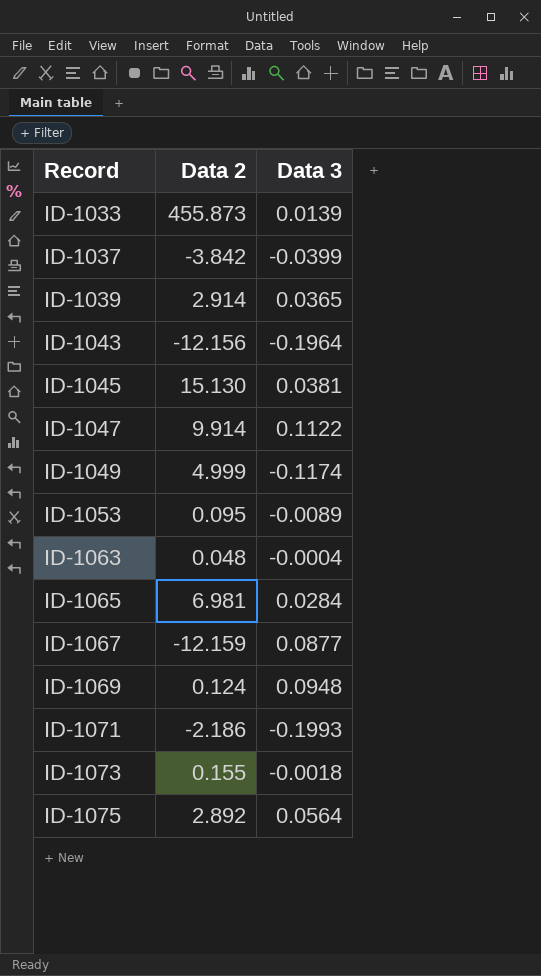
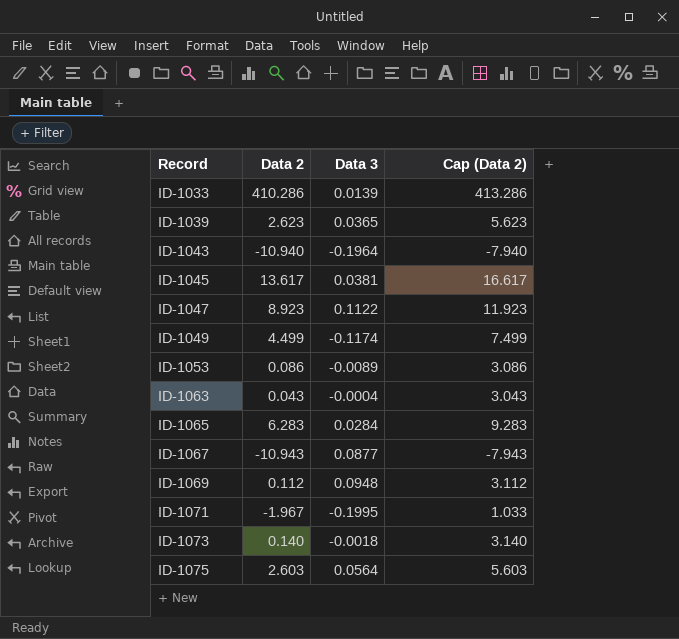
column Cap (Data 2) | formula: none -> [Data 2] + 3
row ID-1037: -3.842 | -0.0399 -> none
ID-1033 | Data 2: 455.873 -> 410.286
ID-1039 | Data 2: 2.914 -> 2.623
ID-1043 | Data 2: -12.156 -> -10.940
ID-1045 | Data 2: 15.130 -> 13.617
ID-1047 | Data 2: 9.914 -> 8.923
ID-1049 | Data 2: 4.999 -> 4.499
ID-1053 | Data 2: 0.095 -> 0.086
ID-1063 | Data 2: 0.048 -> 0.043
ID-1065 | Data 2: 6.981 -> 6.283
ID-1067 | Data 2: -12.159 -> -10.943
ID-1069 | Data 2: 0.124 -> 0.112
ID-1071 | Data 2: -2.186 -> -1.967
ID-1071 | Data 3: -0.1993 -> -0.1995
ID-1073 | Data 2: 0.155 -> 0.140
ID-1075 | Data 2: 2.892 -> 2.603

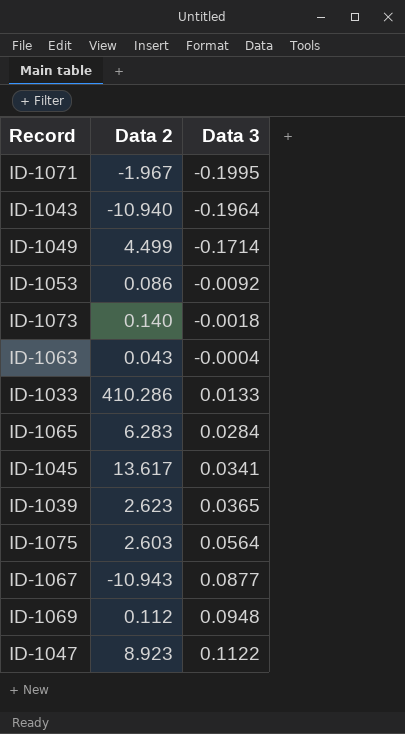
row order: Record ascending -> Data 3 ascending
column Cap (Data 2) | formula: [Data 2] + 3 -> none
ID-1049 | Data 3: -0.1174 -> -0.1714
ID-1053 | Data 3: -0.0089 -> -0.0092
ID-1033 | Data 3: 0.0139 -> 0.0133
ID-1045 | Data 3: 0.0381 -> 0.0341

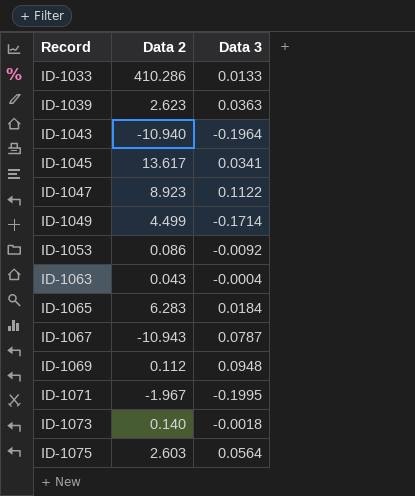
row order: Data 3 ascending -> Record ascending
ID-1039 | Data 3: 0.0365 -> 0.0363
ID-1065 | Data 3: 0.0284 -> 0.0184
ID-1067 | Data 3: 0.0877 -> 0.0787

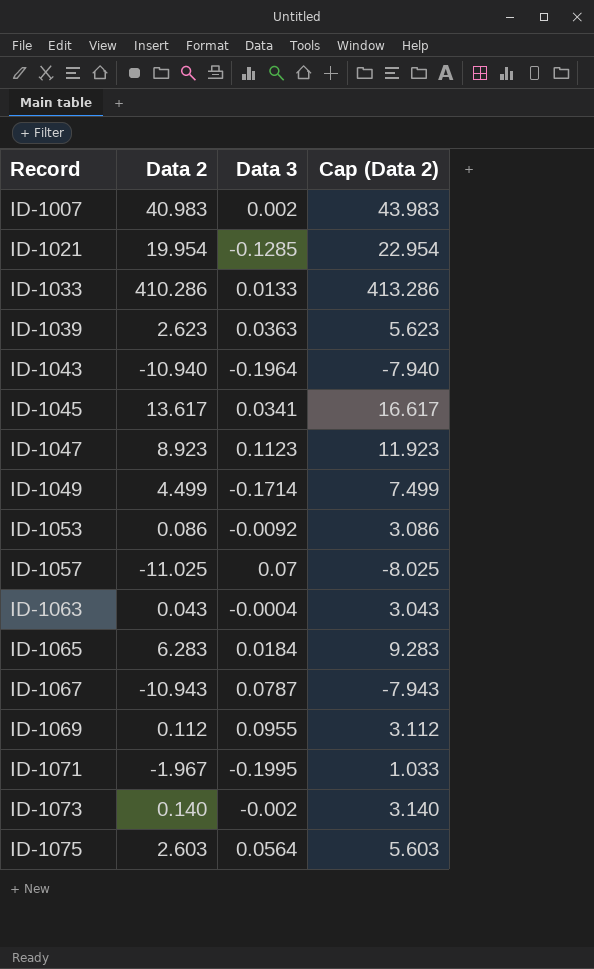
column Cap (Data 2) | formula: none -> [Data 2] + 3
row ID-1007: none -> 40.983 | 0.002 | 43.983
row ID-1021: none -> 19.954 | -0.1285 | 22.954
ID-1047 | Data 3: 0.1122 -> 0.1123
row ID-1057: none -> -11.025 | 0.07 | -8.025
ID-1069 | Data 3: 0.0948 -> 0.0955
ID-1073 | Data 3: -0.0018 -> -0.002

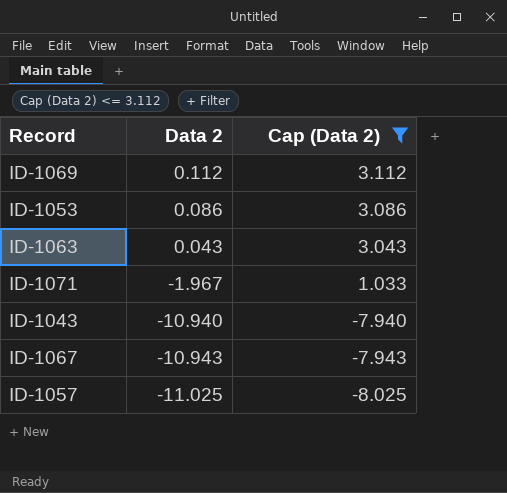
filter: none -> Cap (Data 2) <= 3.112
row order: Record ascending -> Data 2 descending
column Data 3 | position: 3 -> none

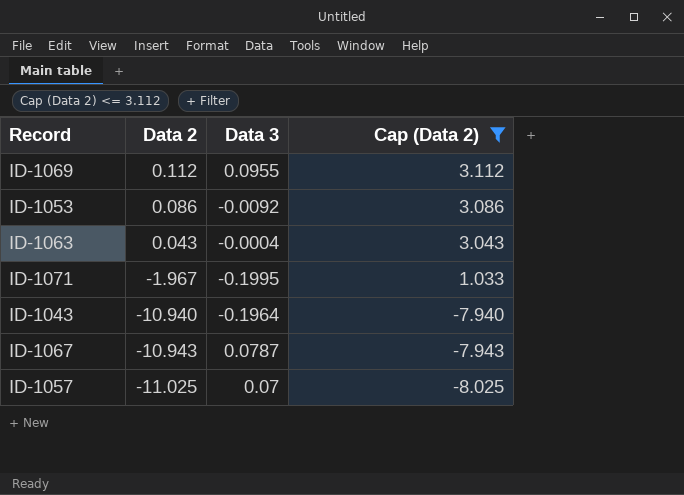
column Data 3 | position: none -> 3

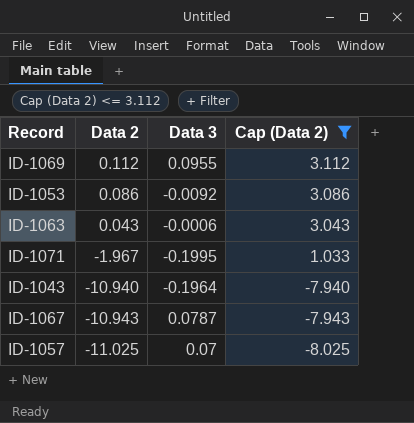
ID-1063 | Data 3: -0.0004 -> -0.0006

